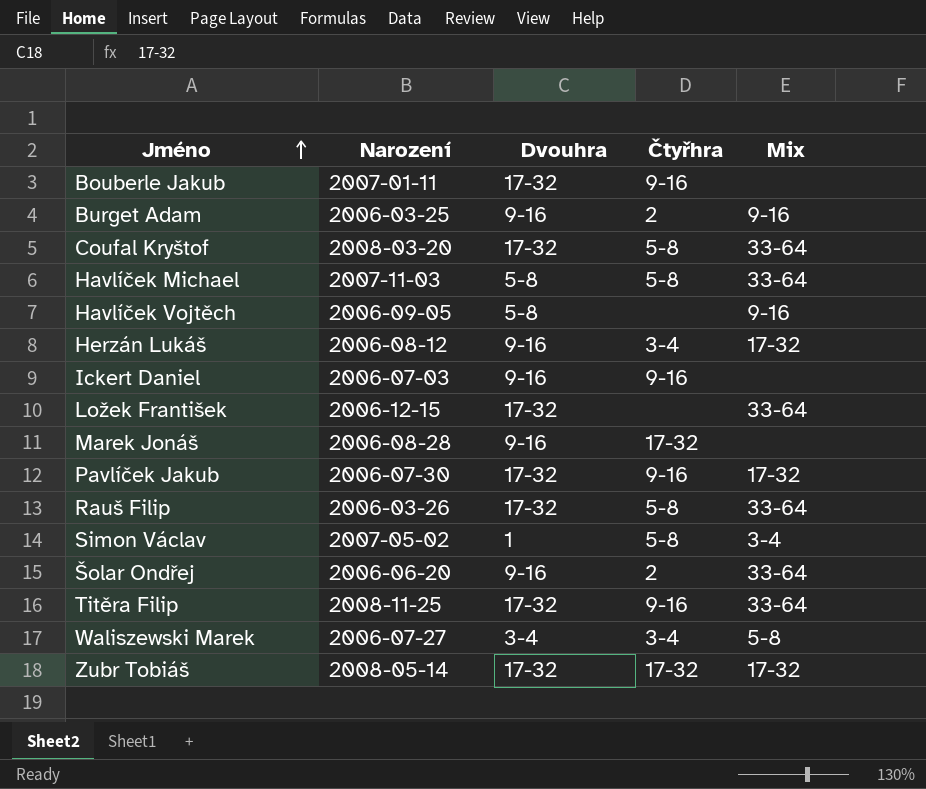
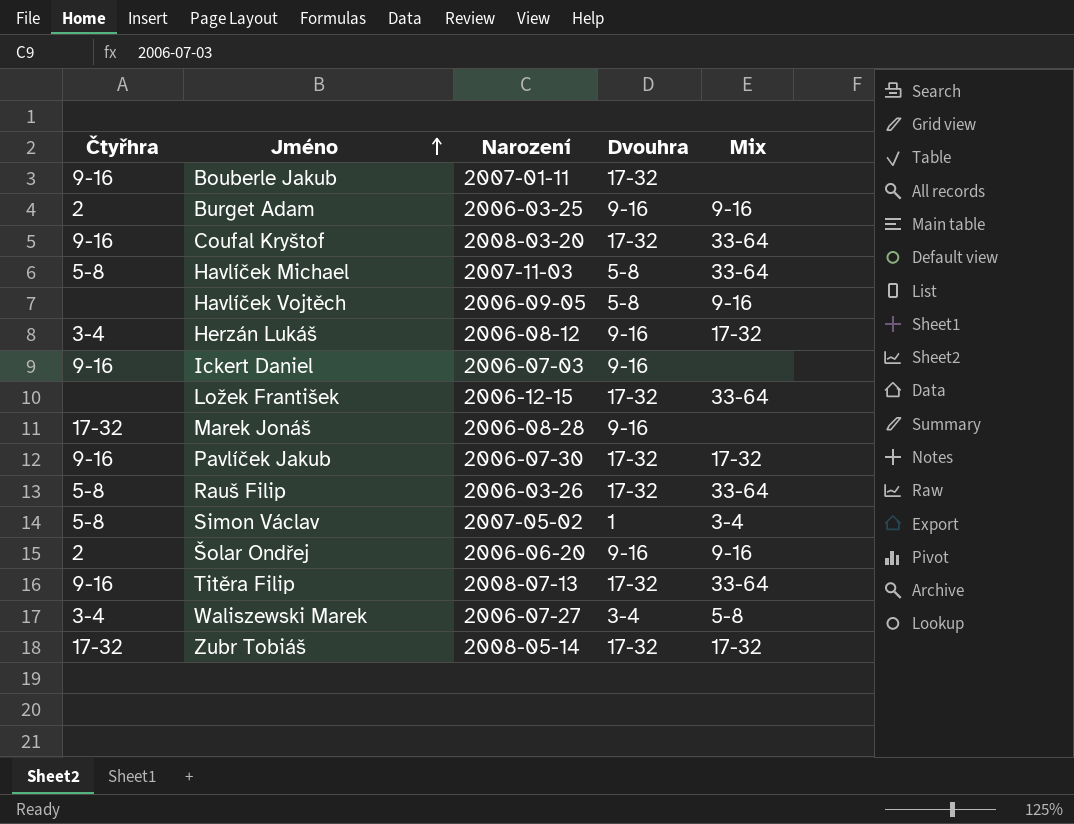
column Čtyřhra | position: 4 -> 1
Coufal Kryštof | Čtyřhra: 5-8 -> 9-16
Šolar Ondřej | Mix: 33-64 -> 9-16
Titěra Filip | Narození: 2008-11-25 -> 2008-07-13

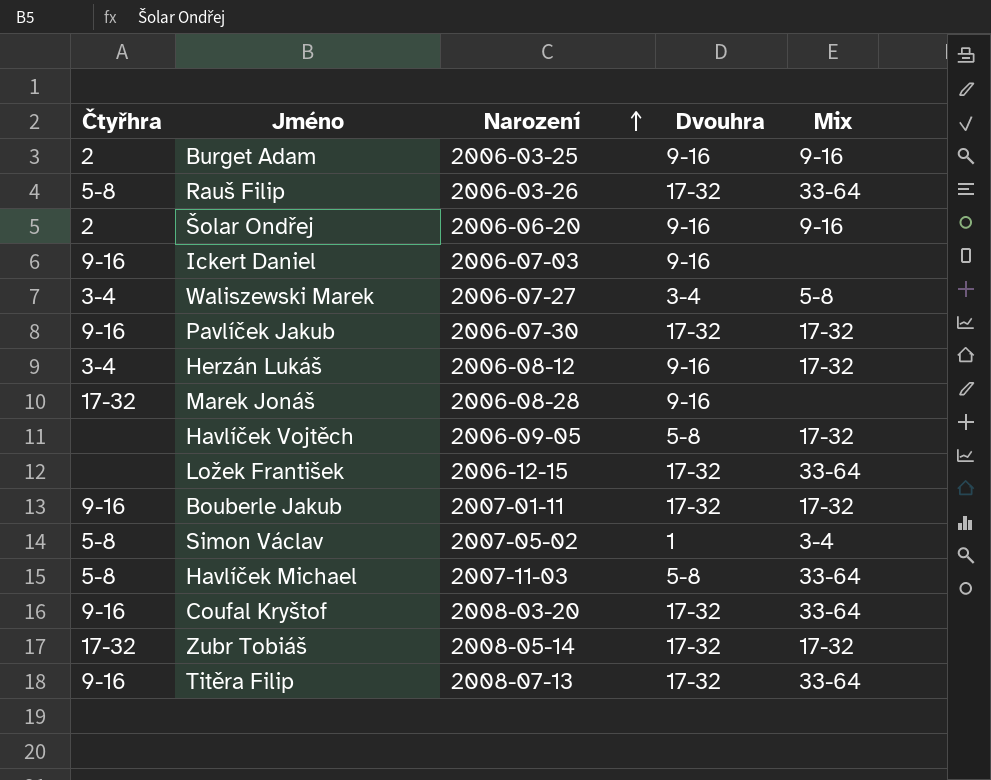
row order: Jméno ascending -> Narození ascending
Havlíček Vojtěch | Mix: 9-16 -> 17-32
Bouberle Jakub | Mix: none -> 17-32

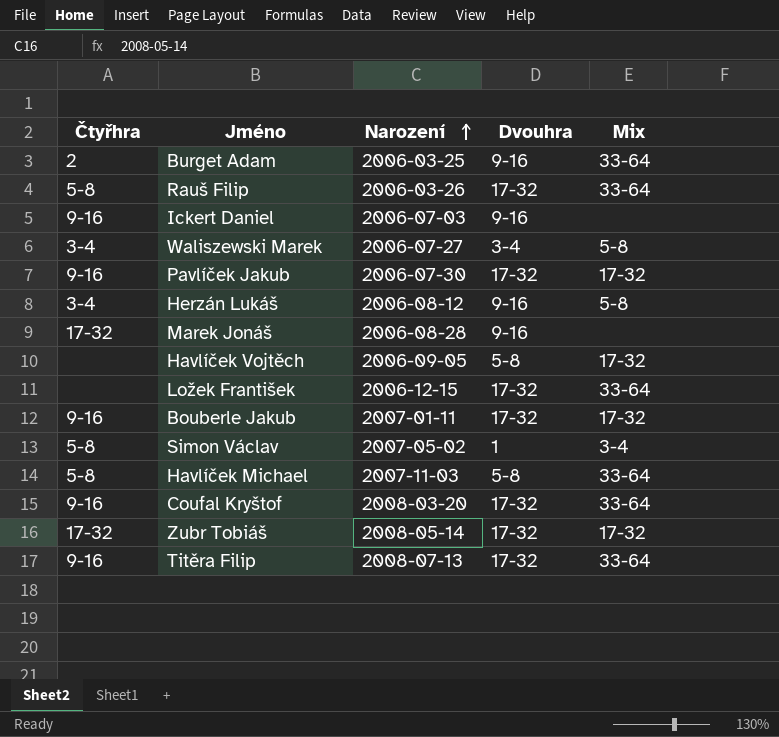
row Šolar Ondřej: 2 | 2006-06-20 | 9-16 | 9-16 -> none
Burget Adam | Mix: 9-16 -> 33-64
Herzán Lukáš | Mix: 17-32 -> 5-8

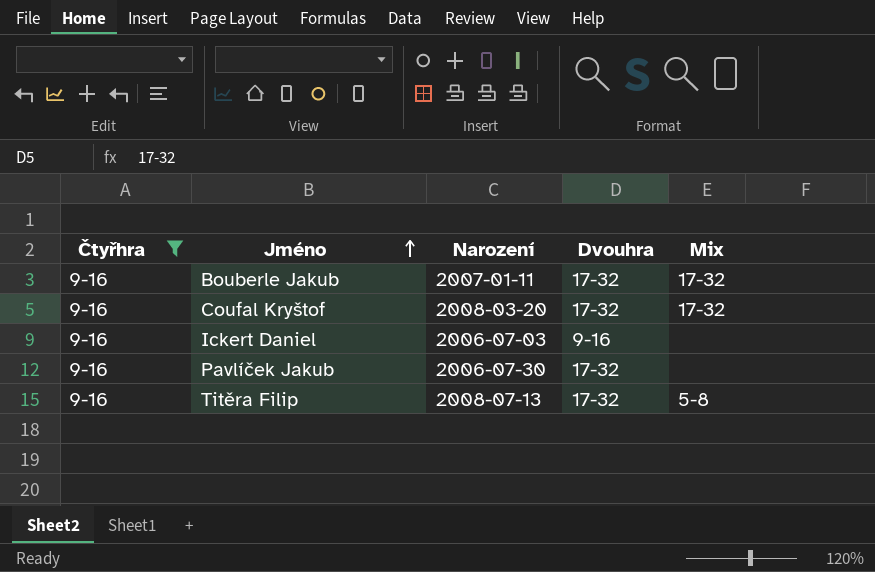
filter: none -> Čtyřhra = 9-16
row order: Narození ascending -> Jméno ascending
Coufal Kryštof | Mix: 33-64 -> 17-32
Pavlíček Jakub | Mix: 17-32 -> none
Titěra Filip | Mix: 33-64 -> 5-8

